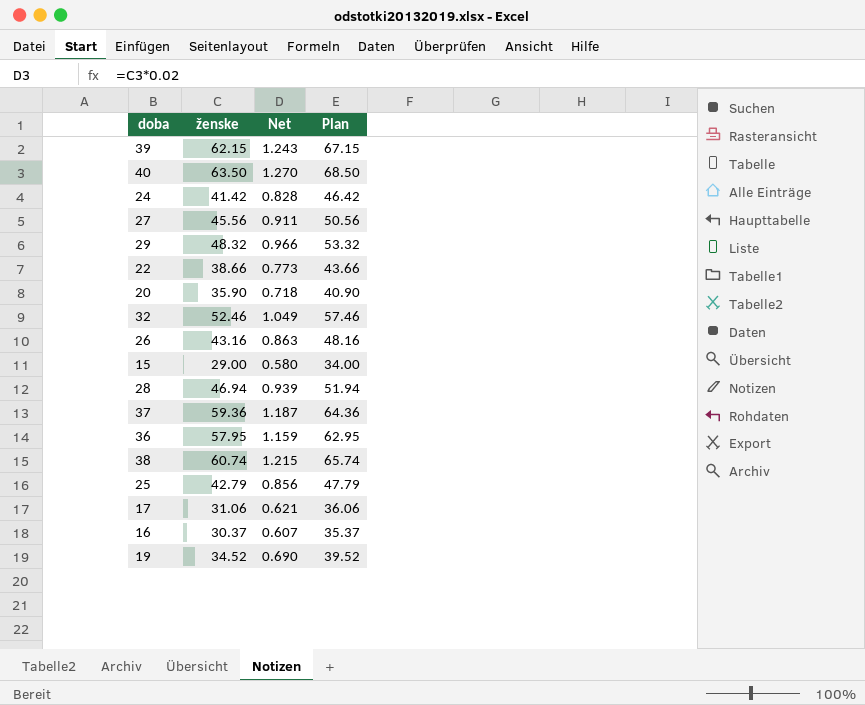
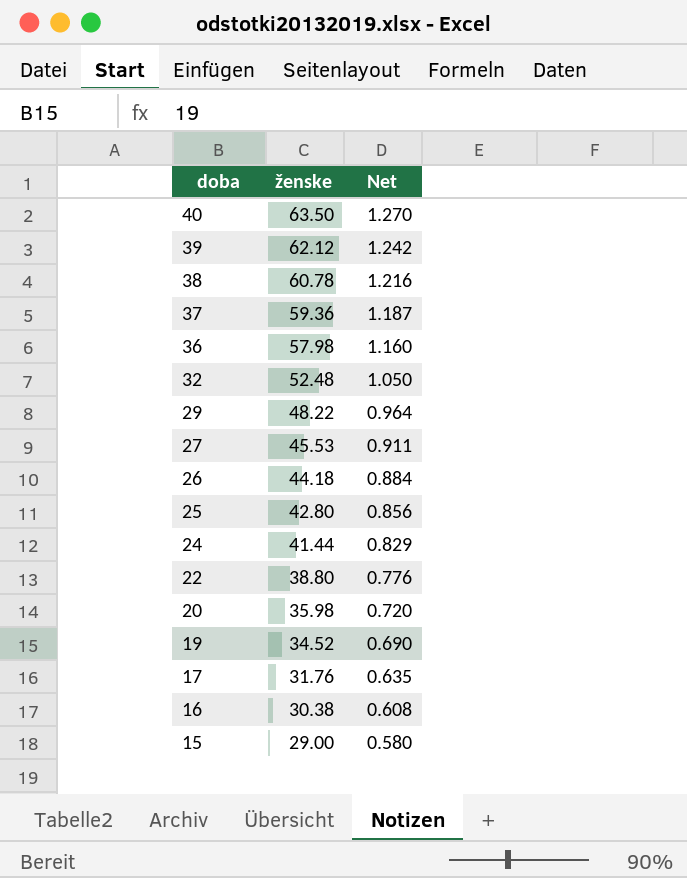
row order: none -> doba descending
column Plan | formula: [ženske] + 5 -> none
row 28: 46.94 | 0.939 | 51.94 -> none
39 | ženske: 62.15 -> 62.12
39 | Net: 1.243 -> 1.242
38 | ženske: 60.74 -> 60.78
38 | Net: 1.215 -> 1.216
36 | ženske: 57.95 -> 57.98
36 | Net: 1.159 -> 1.160
32 | ženske: 52.46 -> 52.48
32 | Net: 1.049 -> 1.050
29 | ženske: 48.32 -> 48.22
29 | Net: 0.966 -> 0.964
27 | ženske: 45.56 -> 45.53
26 | ženske: 43.16 -> 44.18
26 | Net: 0.863 -> 0.884
25 | ženske: 42.79 -> 42.80
24 | ženske: 41.42 -> 41.44
24 | Net: 0.828 -> 0.829
22 | ženske: 38.66 -> 38.80
22 | Net: 0.773 -> 0.776
20 | ženske: 35.90 -> 35.98
20 | Net: 0.718 -> 0.720
17 | ženske: 31.06 -> 31.76
17 | Net: 0.621 -> 0.635
16 | ženske: 30.37 -> 30.38
16 | Net: 0.607 -> 0.608

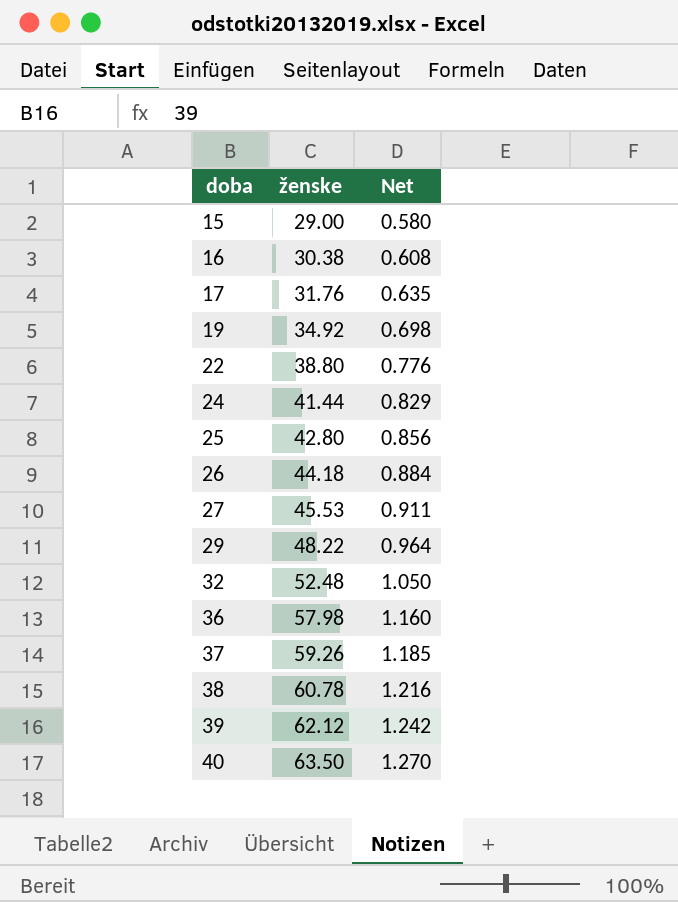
row order: doba descending -> doba ascending
row 20: 35.98 | 0.720 -> none
19 | ženske: 34.52 -> 34.92
19 | Net: 0.690 -> 0.698
37 | ženske: 59.36 -> 59.26
37 | Net: 1.187 -> 1.185

